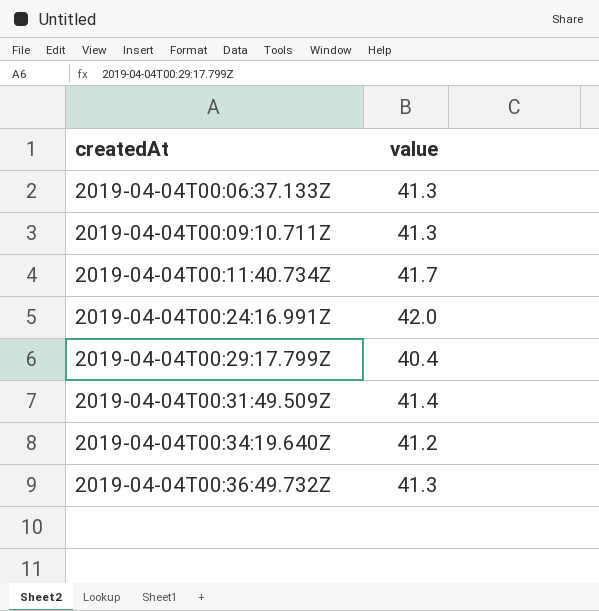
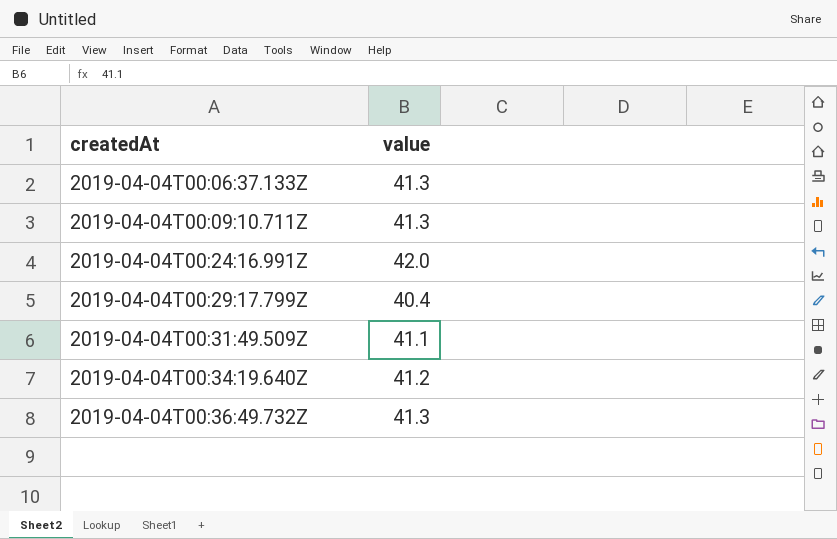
row 2019-04-04T00:11:40.734Z: 41.7 -> none
2019-04-04T00:31:49.509Z | value: 41.4 -> 41.1

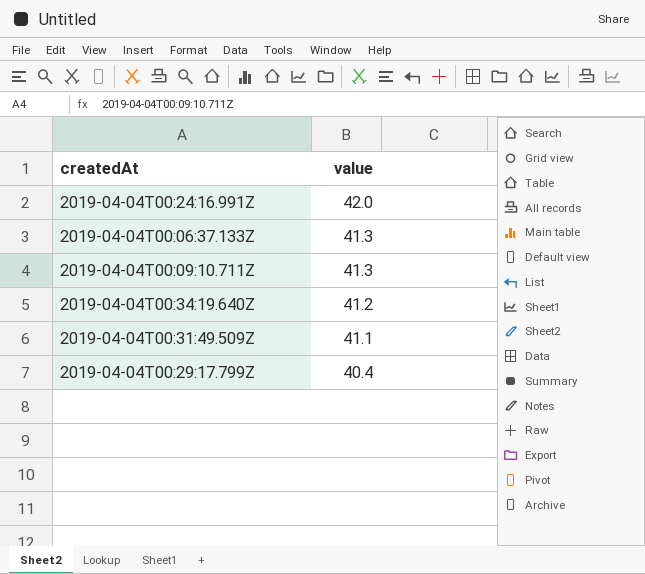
row order: createdAt ascending -> value descending
row 2019-04-04T00:36:49.732Z: 41.3 -> none

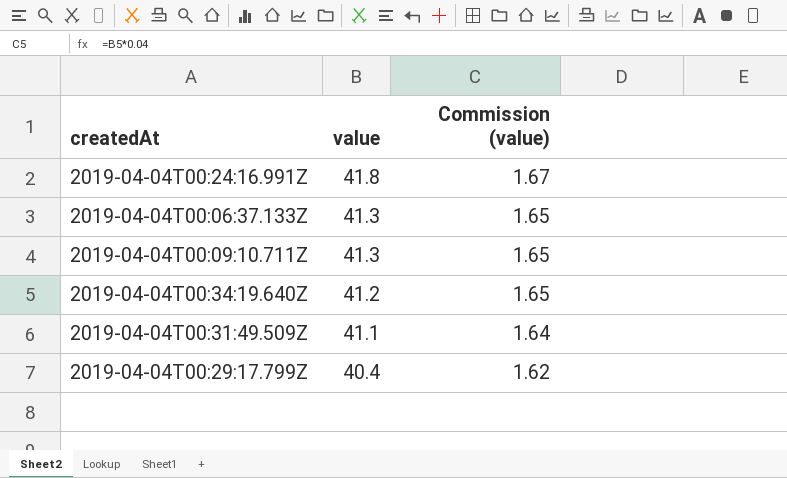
column Commission (value) | formula: none -> [value] * 0.04
2019-04-04T00:24:16.991Z | value: 42.0 -> 41.8

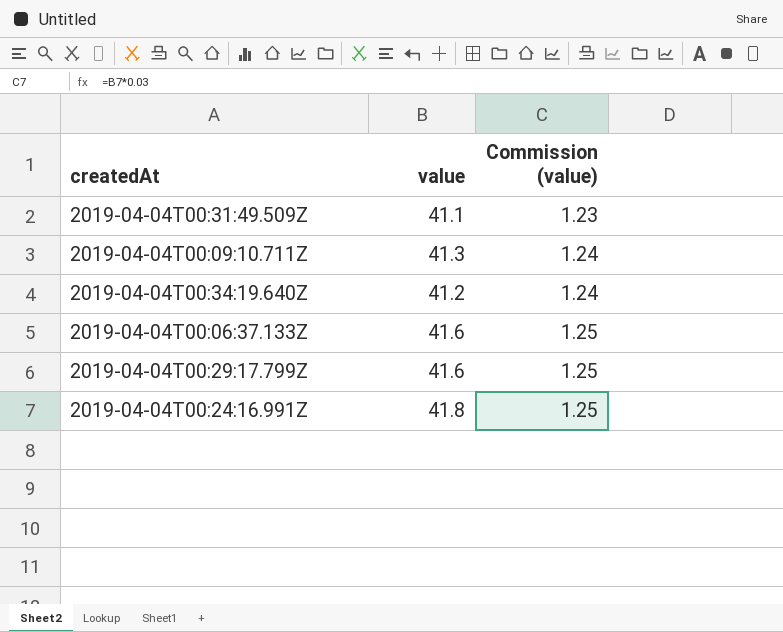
row order: value descending -> Commission (value) ascending
column Commission (value) | formula: [value] * 0.04 -> [value] * 0.03
2019-04-04T00:06:37.133Z | value: 41.3 -> 41.6
2019-04-04T00:29:17.799Z | value: 40.4 -> 41.6

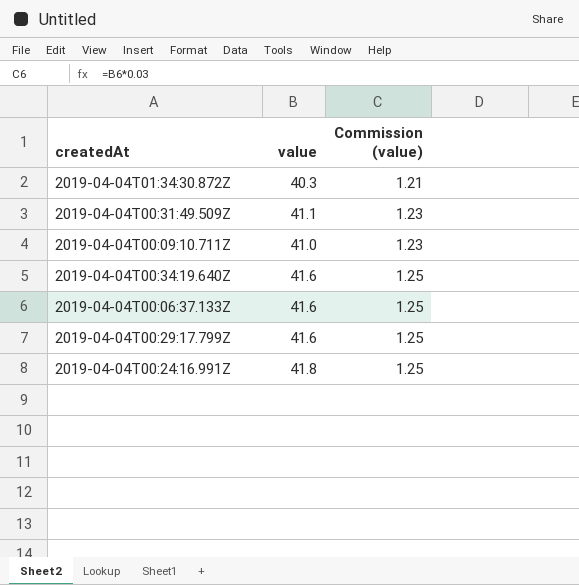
row 2019-04-04T01:34:30.872Z: none -> 40.3 | 1.21
2019-04-04T00:09:10.711Z | value: 41.3 -> 41.0
2019-04-04T00:09:10.711Z | Commission (value): 1.24 -> 1.23
2019-04-04T00:34:19.640Z | value: 41.2 -> 41.6
2019-04-04T00:34:19.640Z | Commission (value): 1.24 -> 1.25

